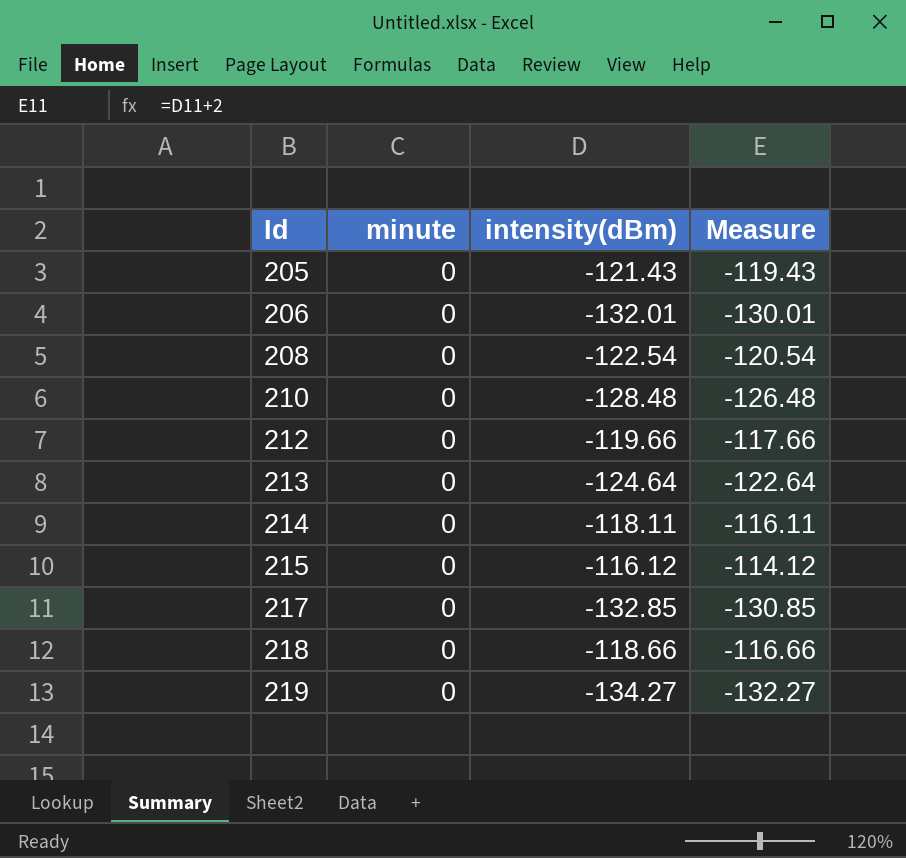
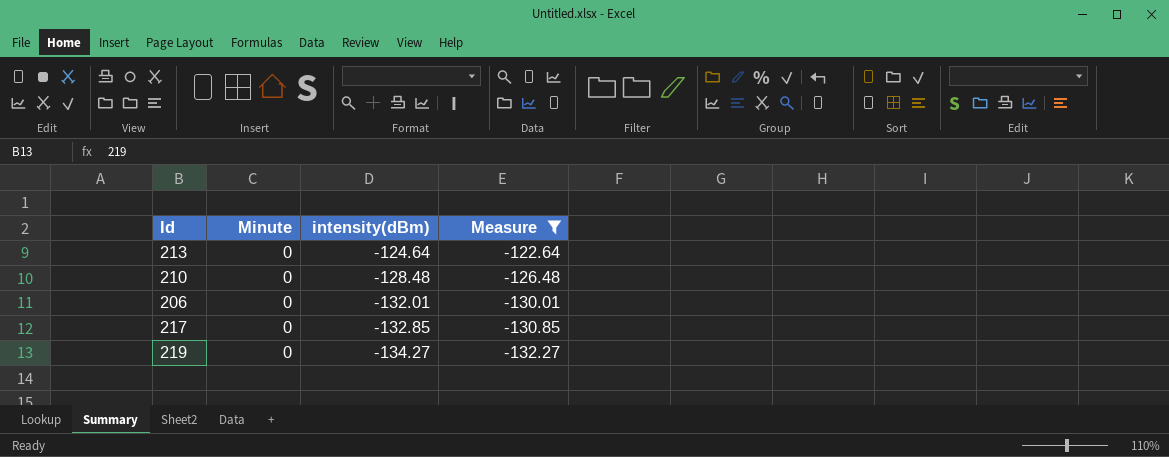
filter: none -> Measure <= -122.64
row order: Id ascending -> intensity(dBm) descending
column name: minute -> Minute

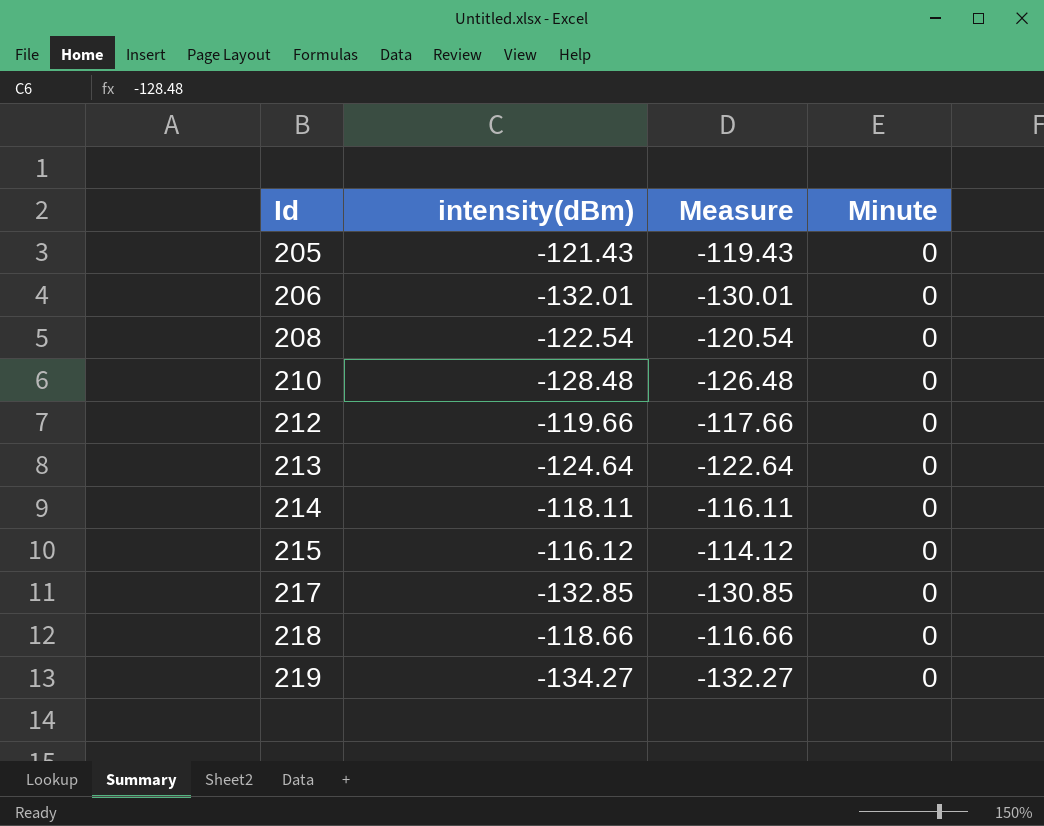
filter: Measure <= -122.64 -> none
row order: intensity(dBm) descending -> Id ascending
column Minute | position: 2 -> 4

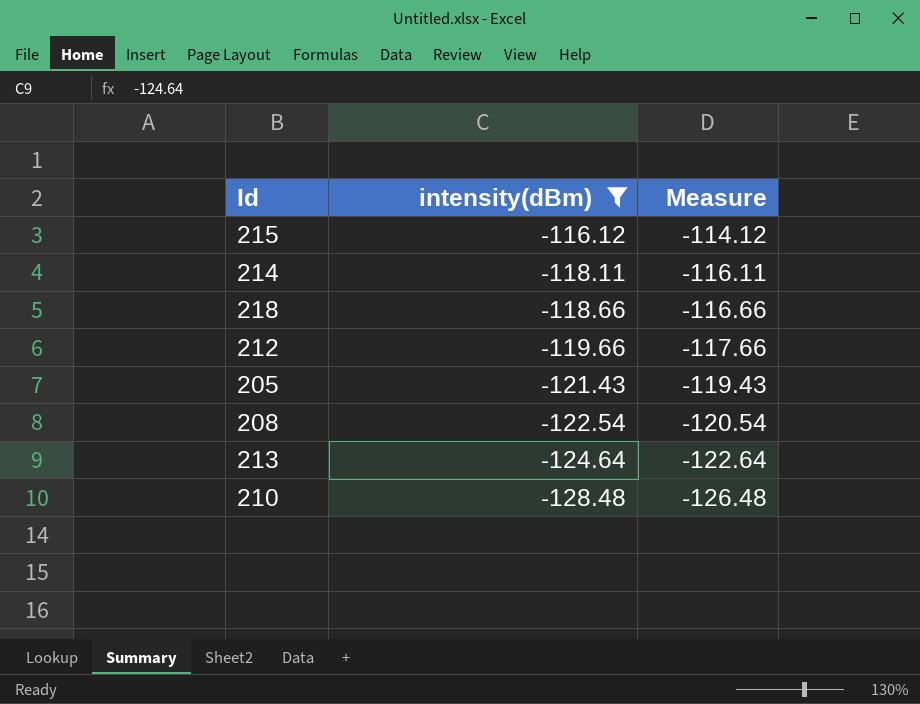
filter: none -> intensity(dBm) >= -128.48
row order: Id ascending -> intensity(dBm) descending
column Minute | position: 4 -> none

